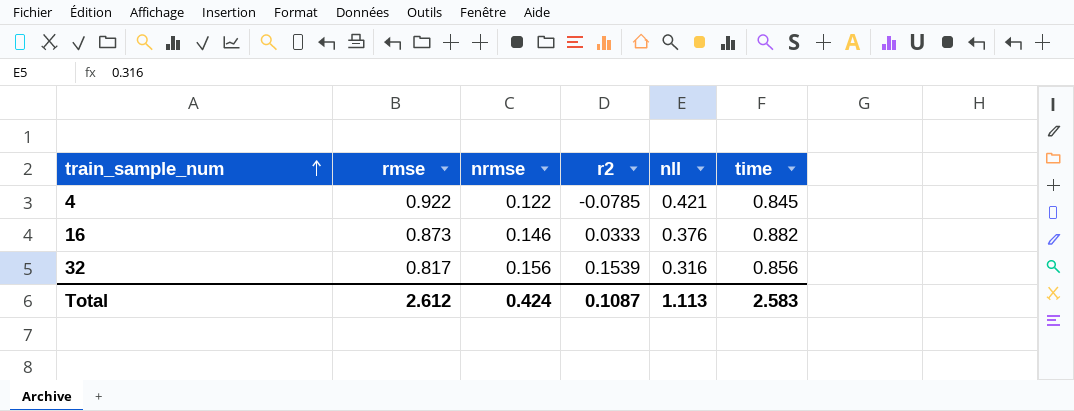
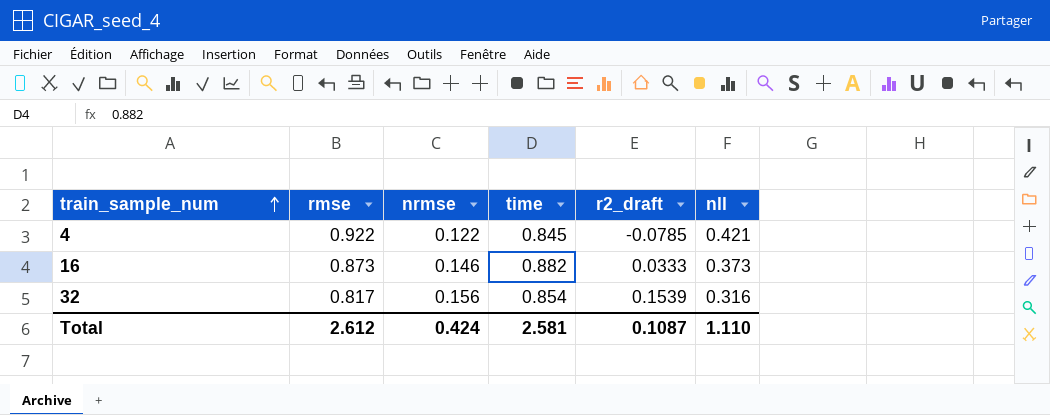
column time | position: 6 -> 4
column name: r2 -> r2_draft
16 | nll: 0.376 -> 0.373
32 | time: 0.856 -> 0.854
Total | time: 2.583 -> 2.581
Total | nll: 1.113 -> 1.110

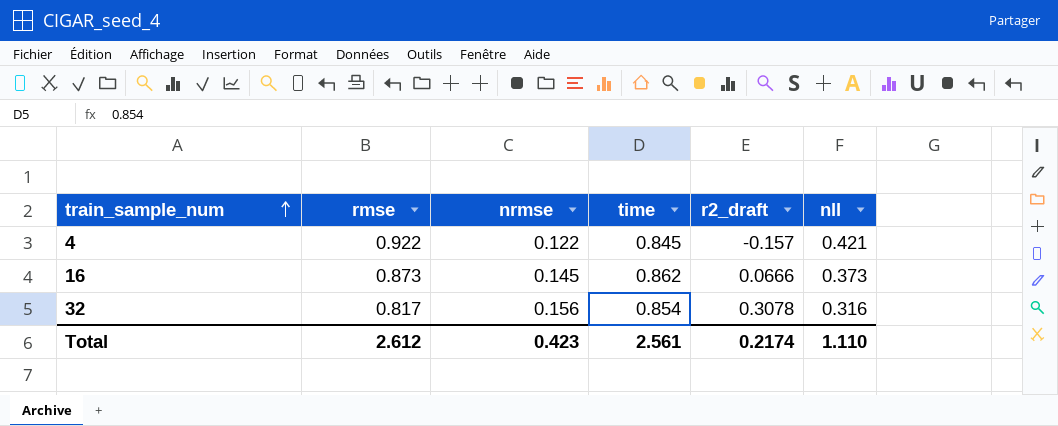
4 | r2_draft: -0.0785 -> -0.157
16 | nrmse: 0.146 -> 0.145
16 | time: 0.882 -> 0.862
16 | r2_draft: 0.0333 -> 0.0666
32 | r2_draft: 0.1539 -> 0.3078
Total | nrmse: 0.424 -> 0.423
Total | time: 2.581 -> 2.561
Total | r2_draft: 0.1087 -> 0.2174

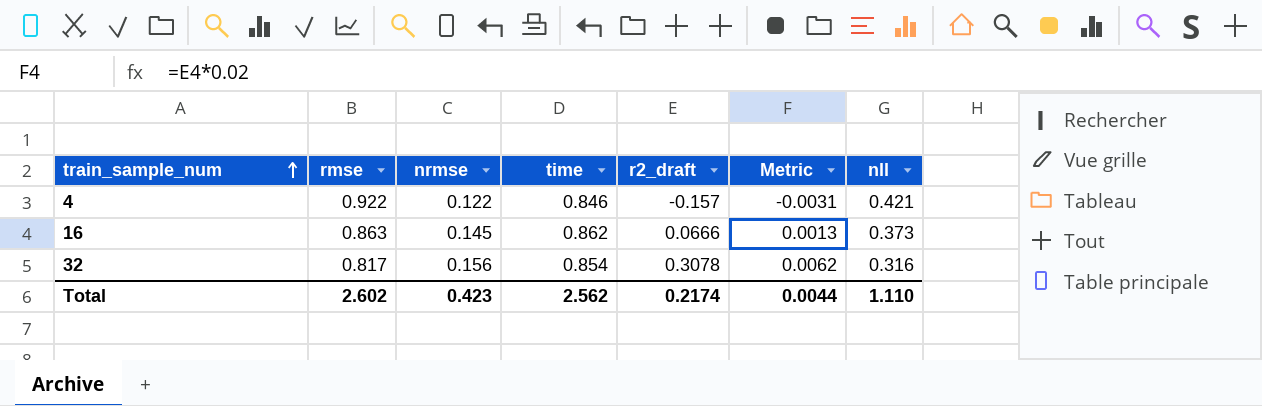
column Metric | formula: none -> [r2_draft] * 0.02
4 | time: 0.845 -> 0.846
16 | rmse: 0.873 -> 0.863
Total | rmse: 2.612 -> 2.602
Total | time: 2.561 -> 2.562

